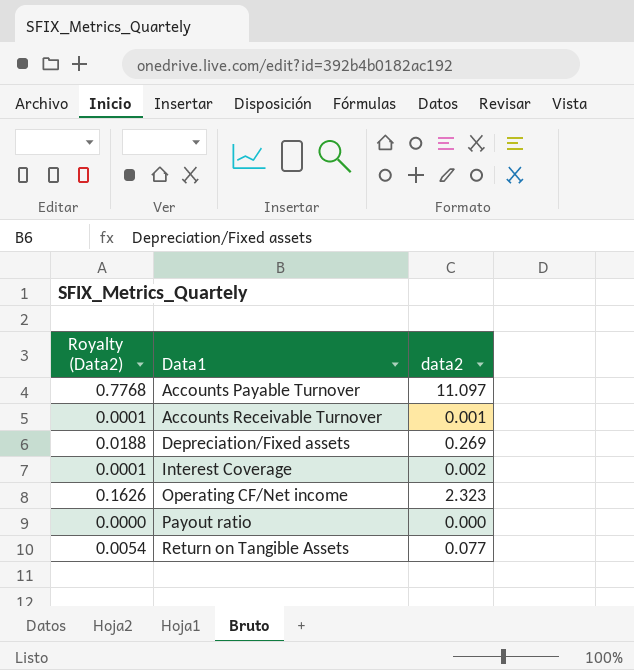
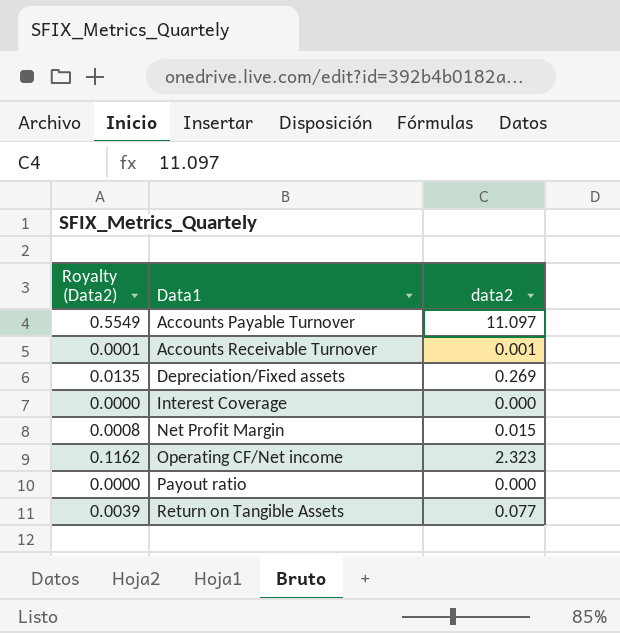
column Royalty (Data2) | formula: [data2] * 0.07 -> [data2] * 0.05
Interest Coverage | data2: 0.002 -> 0.000
row Net Profit Margin: none -> 0.0008 | 0.015

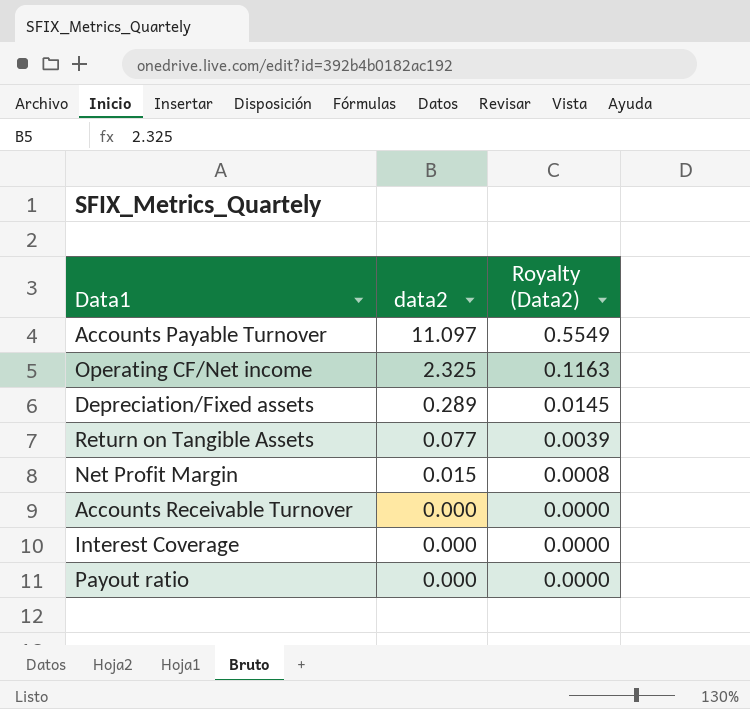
row order: Data1 ascending -> data2 descending
column Royalty (Data2) | position: 1 -> 3
Operating CF/Net income | data2: 2.323 -> 2.325
Operating CF/Net income | Royalty (Data2): 0.1162 -> 0.1163
Depreciation/Fixed assets | data2: 0.269 -> 0.289
Depreciation/Fixed assets | Royalty (Data2): 0.0135 -> 0.0145
Accounts Receivable Turnover | data2: 0.001 -> 0.000
Accounts Receivable Turnover | Royalty (Data2): 0.0001 -> 0.0000

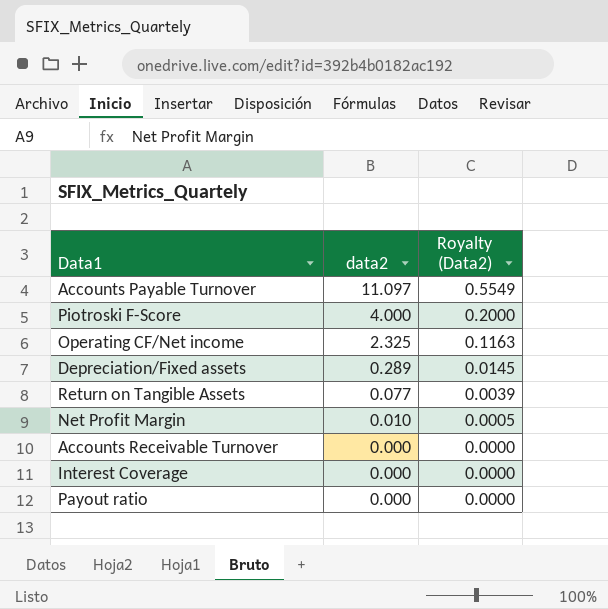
row Piotroski F-Score: none -> 4.000 | 0.2000
Net Profit Margin | data2: 0.015 -> 0.010
Net Profit Margin | Royalty (Data2): 0.0008 -> 0.0005

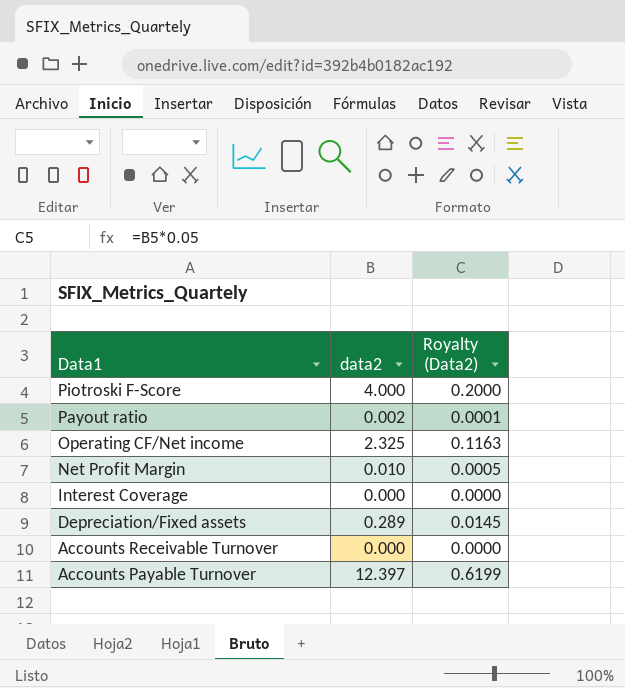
row order: data2 descending -> Data1 descending
row Return on Tangible Assets: 0.077 | 0.0039 -> none
Payout ratio | data2: 0.000 -> 0.002
Payout ratio | Royalty (Data2): 0.0000 -> 0.0001
Accounts Payable Turnover | data2: 11.097 -> 12.397
Accounts Payable Turnover | Royalty (Data2): 0.5549 -> 0.6199

